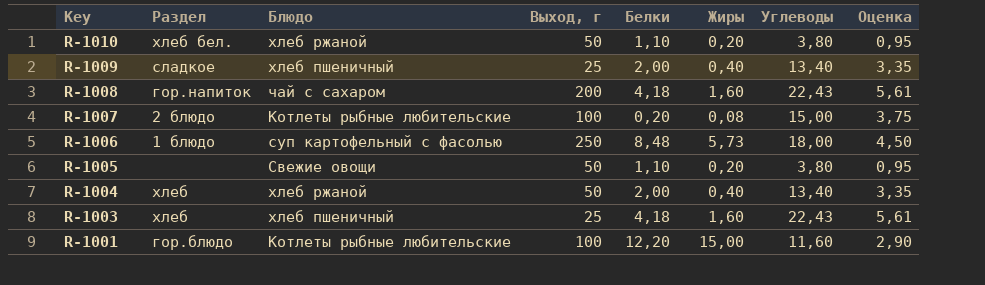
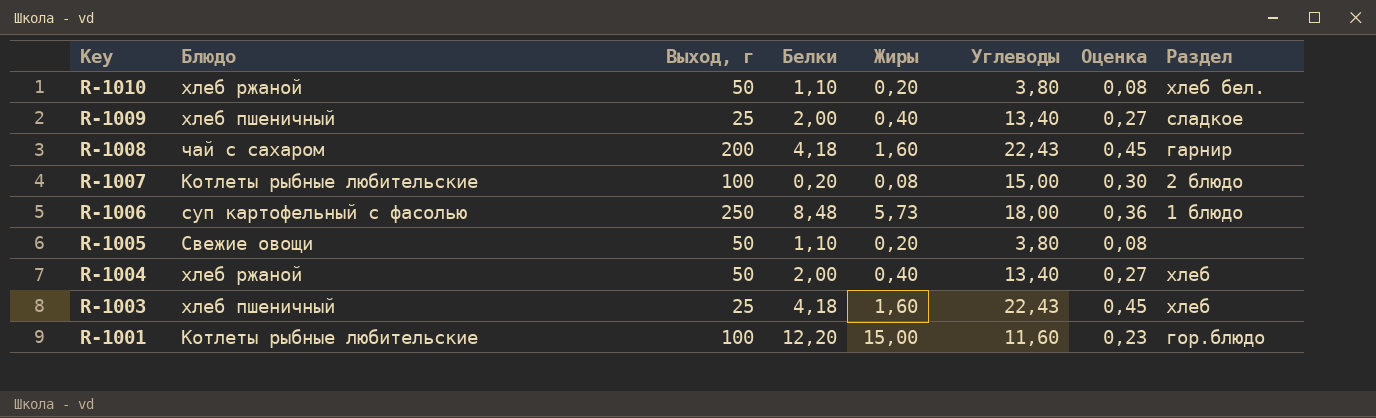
column Оценка | formula: [Углеводы] * 0,25 -> [Углеводы] * 0,02
column Раздел | position: 2 -> 8
R-1008 | Раздел: гор.напиток -> гарнир

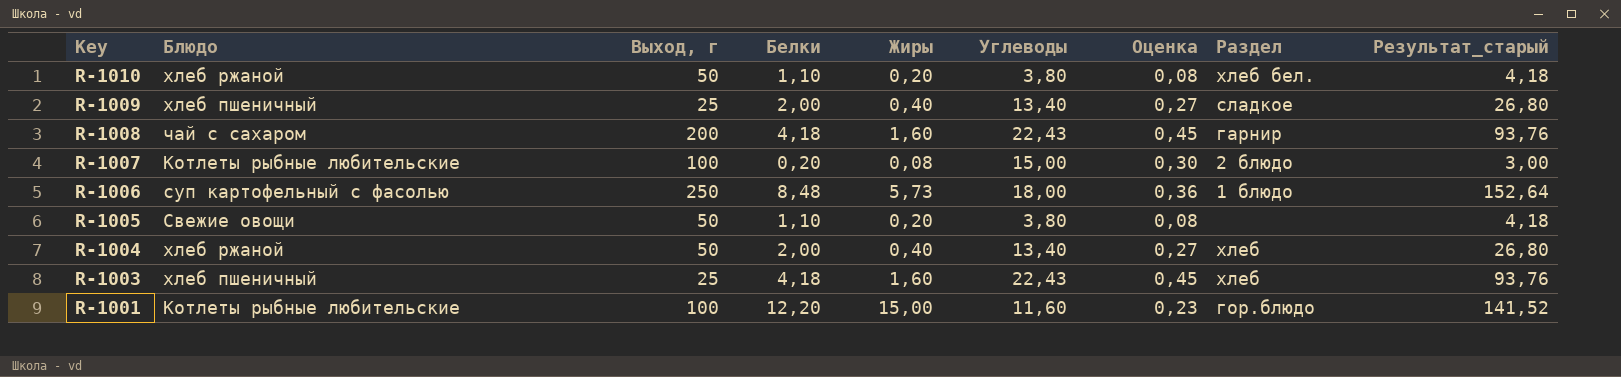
column Результат_старый | formula: none -> [Белки] * [Углеводы]

